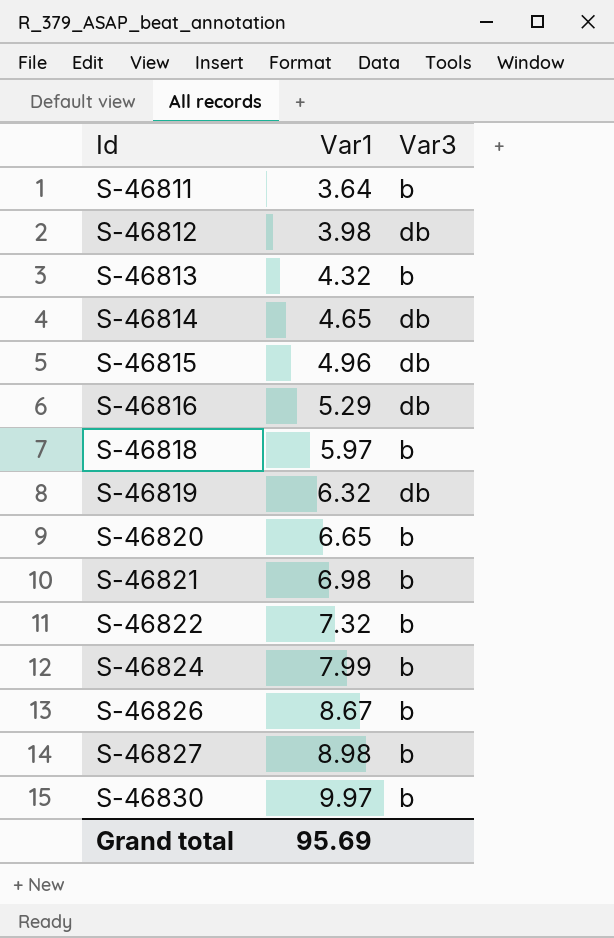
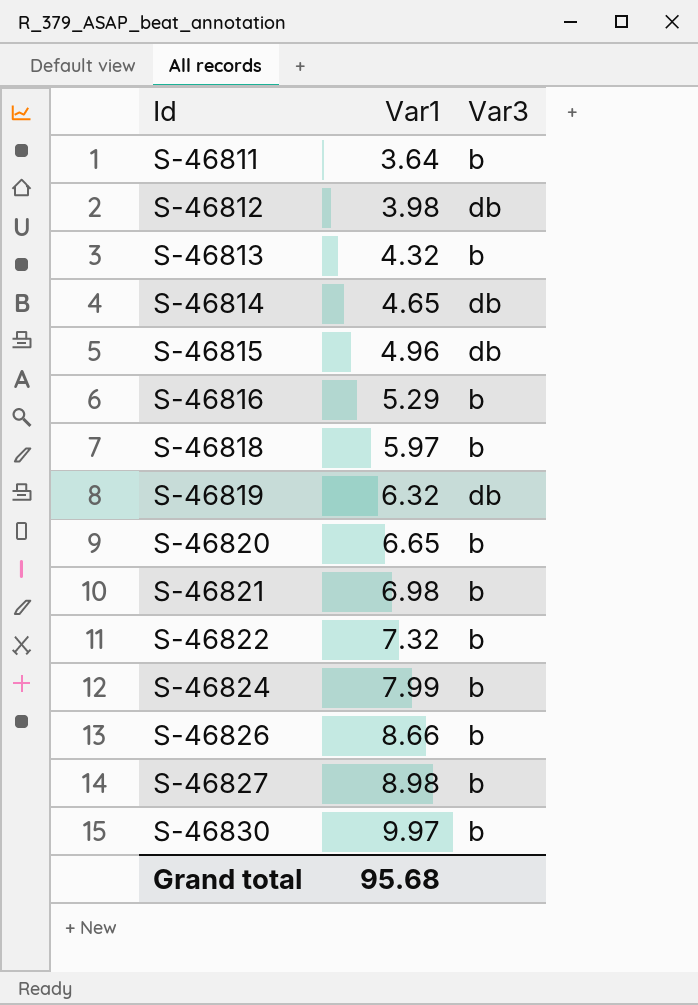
S-46816 | Var3: db -> b
S-46826 | Var1: 8.67 -> 8.66
Grand total | Var1: 95.69 -> 95.68

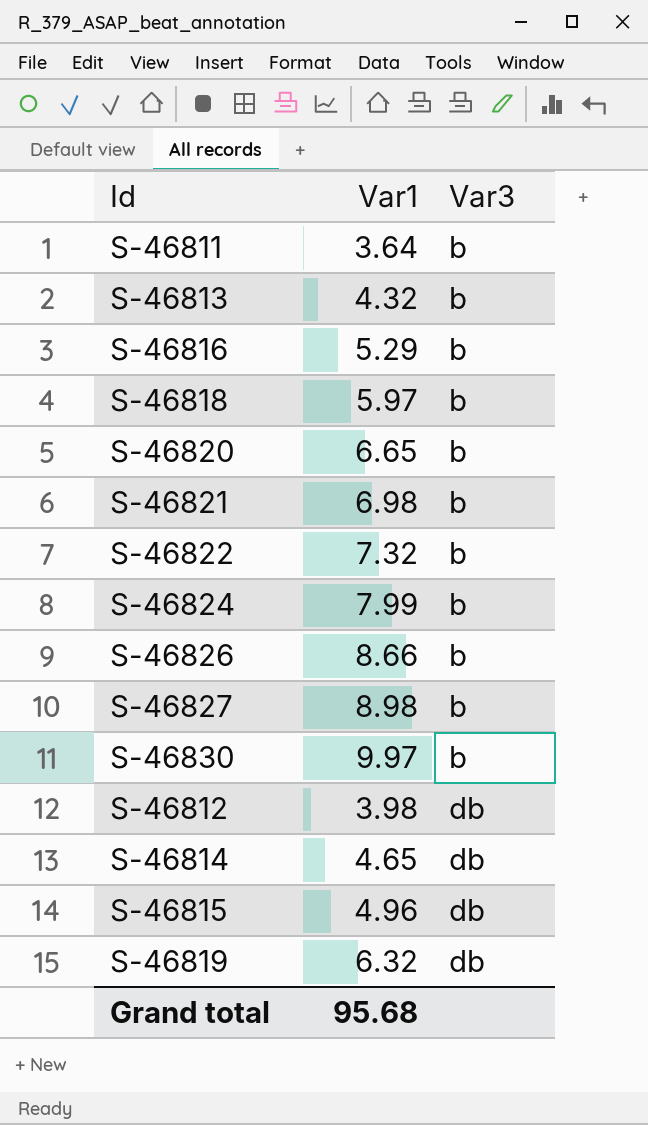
row order: Id ascending -> Var3 ascending

